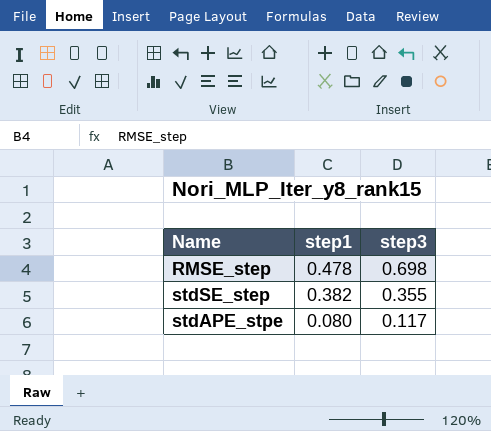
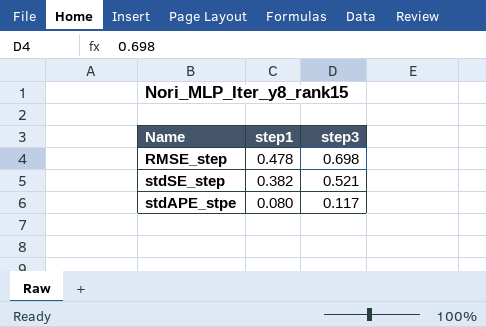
stdSE_step | step3: 0.355 -> 0.521

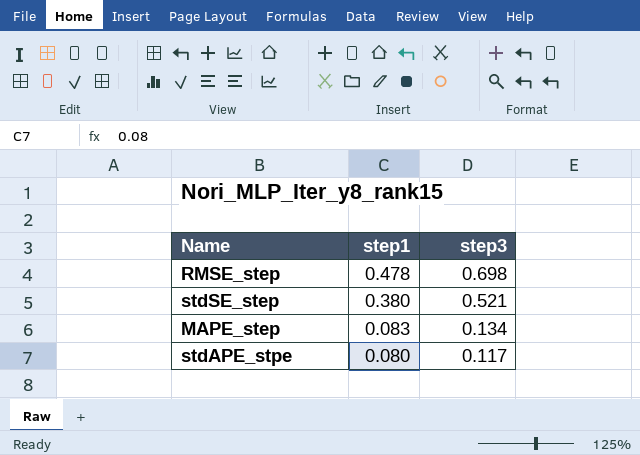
stdSE_step | step1: 0.382 -> 0.380
row MAPE_step: none -> 0.083 | 0.134

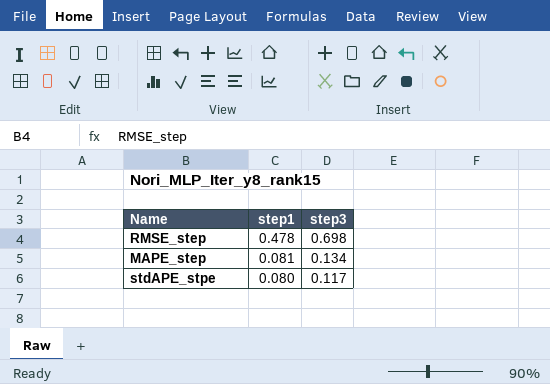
row stdSE_step: 0.380 | 0.521 -> none
MAPE_step | step1: 0.083 -> 0.081

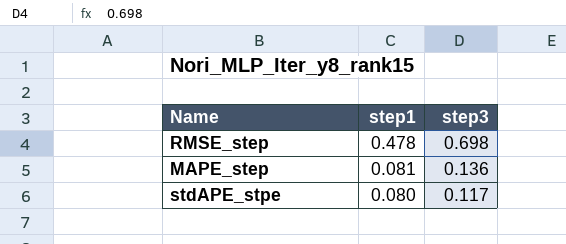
MAPE_step | step3: 0.134 -> 0.136

